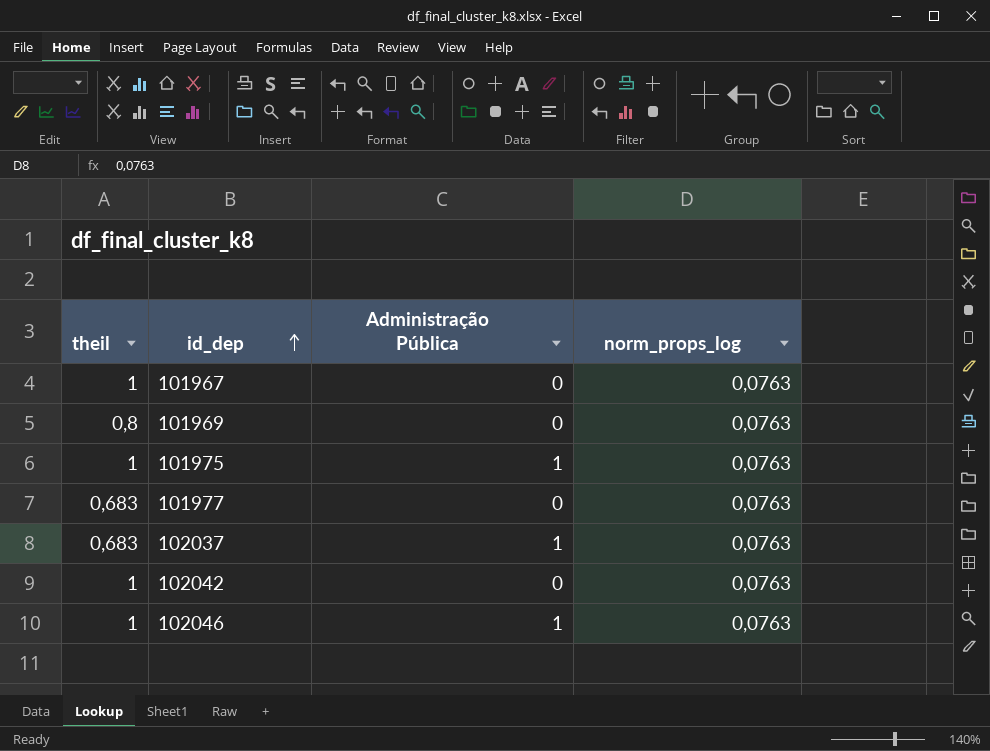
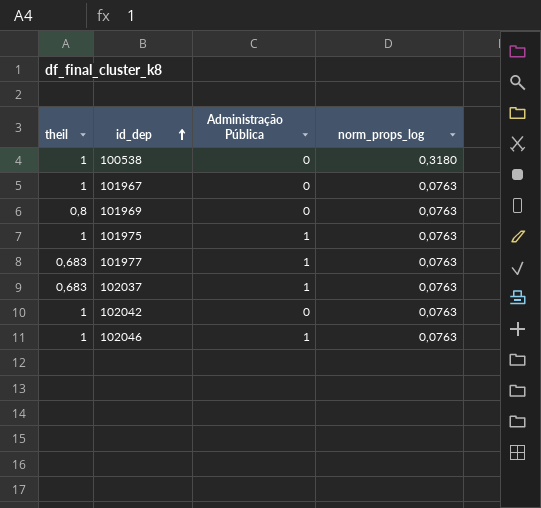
row 100538: none -> 1 | 0 | 0,3180
101977 | Administração Pública: 0 -> 1

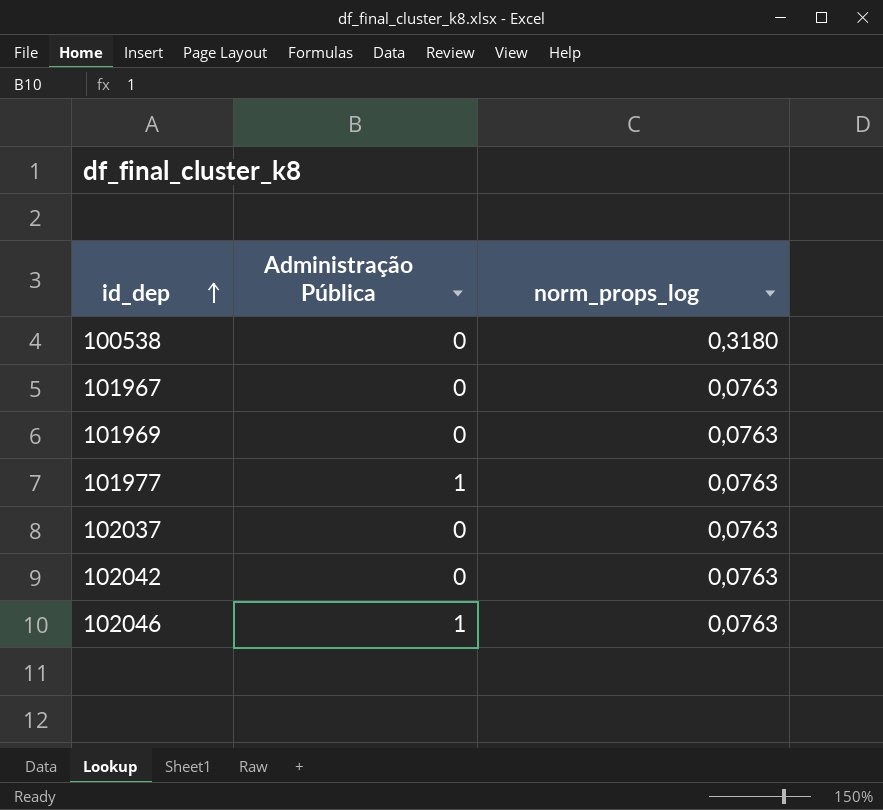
column theil | position: 1 -> none
row 101975: 1 | 1 | 0,0763 -> none
102037 | Administração Pública: 1 -> 0

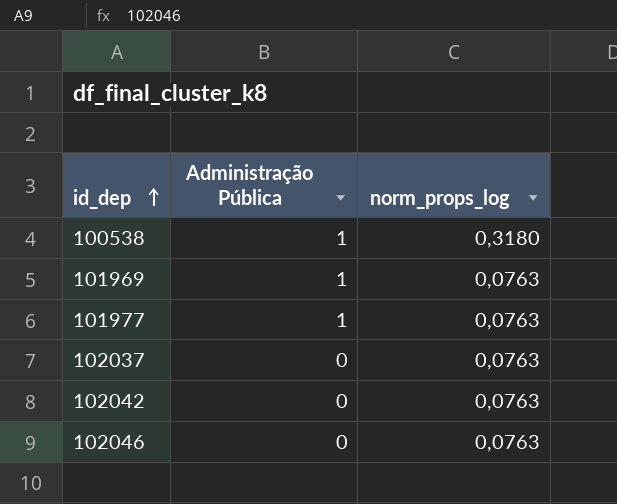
row 101967: 0 | 0,0763 -> none
100538 | Administração Pública: 0 -> 1
101969 | Administração Pública: 0 -> 1
102046 | Administração Pública: 1 -> 0

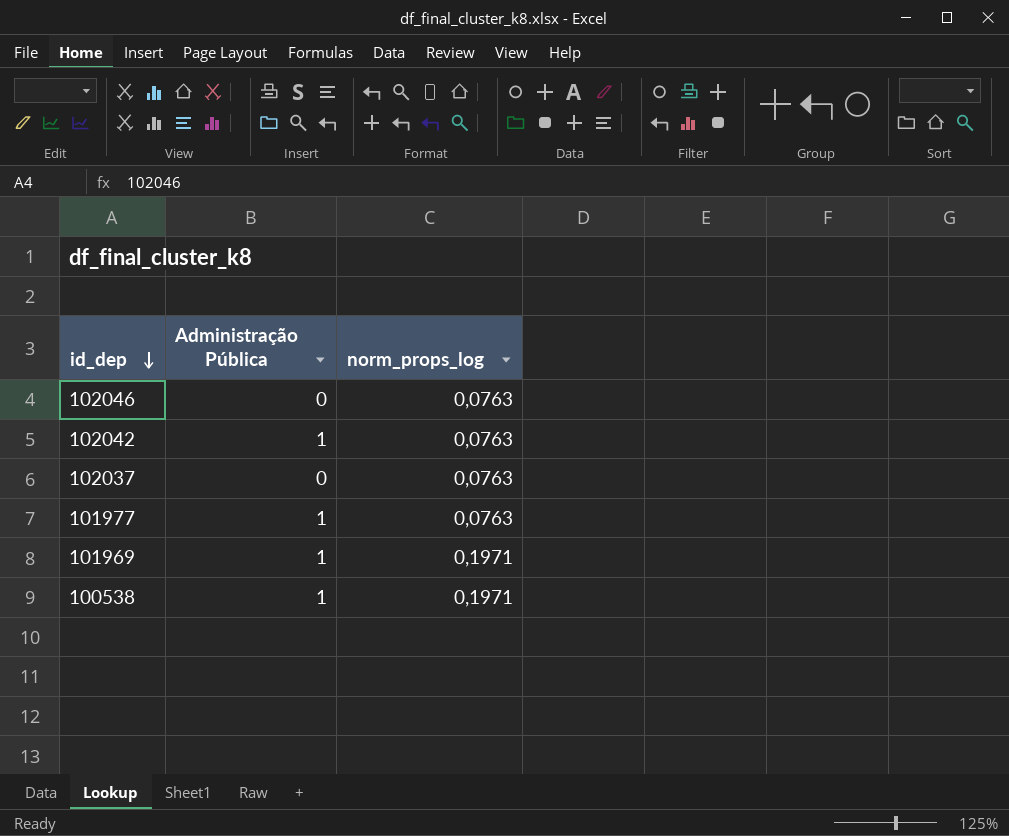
row order: id_dep ascending -> id_dep descending
102042 | Administração Pública: 0 -> 1
101969 | norm_props_log: 0,0763 -> 0,1971
100538 | norm_props_log: 0,3180 -> 0,1971

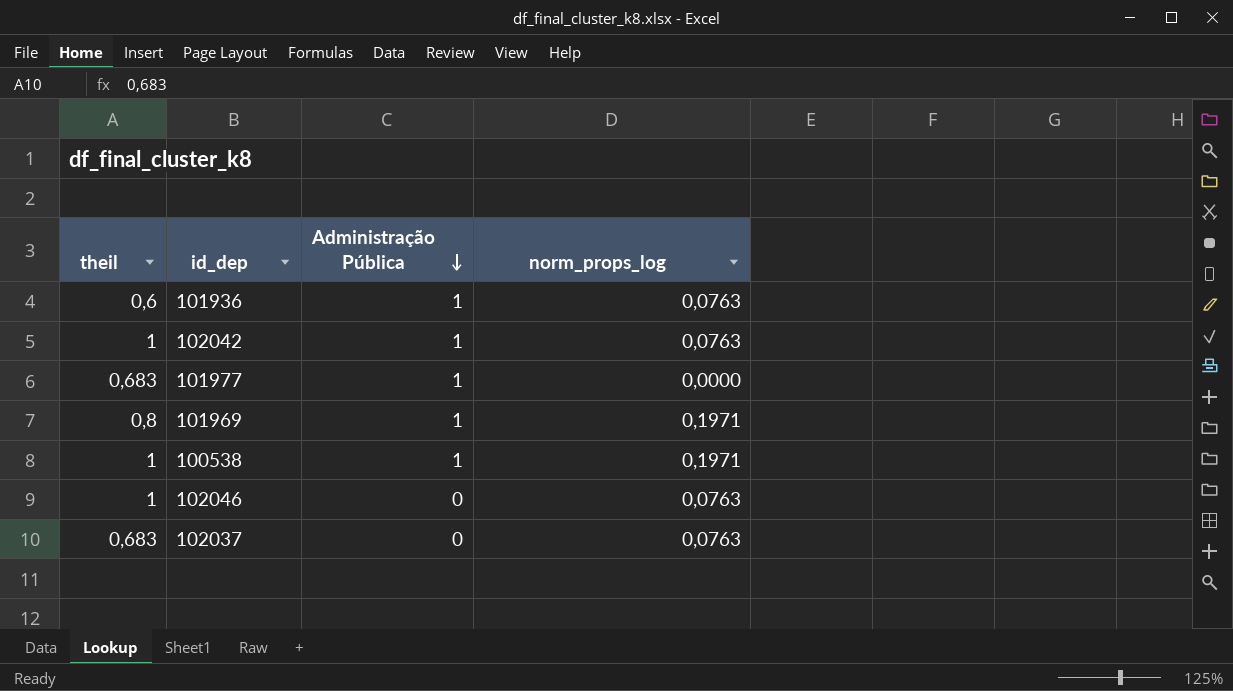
row order: id_dep descending -> Administração Pública descending
column theil | position: none -> 1
row 101936: none -> 0,6 | 1 | 0,0763
101977 | norm_props_log: 0,0763 -> 0,0000

